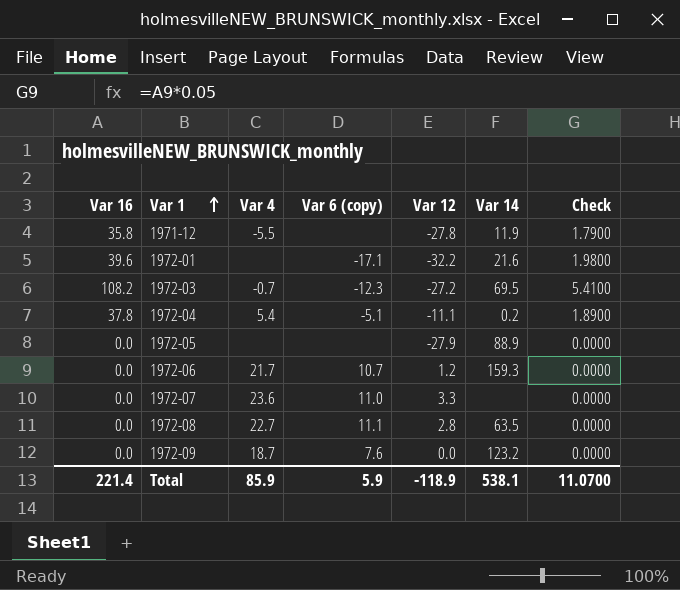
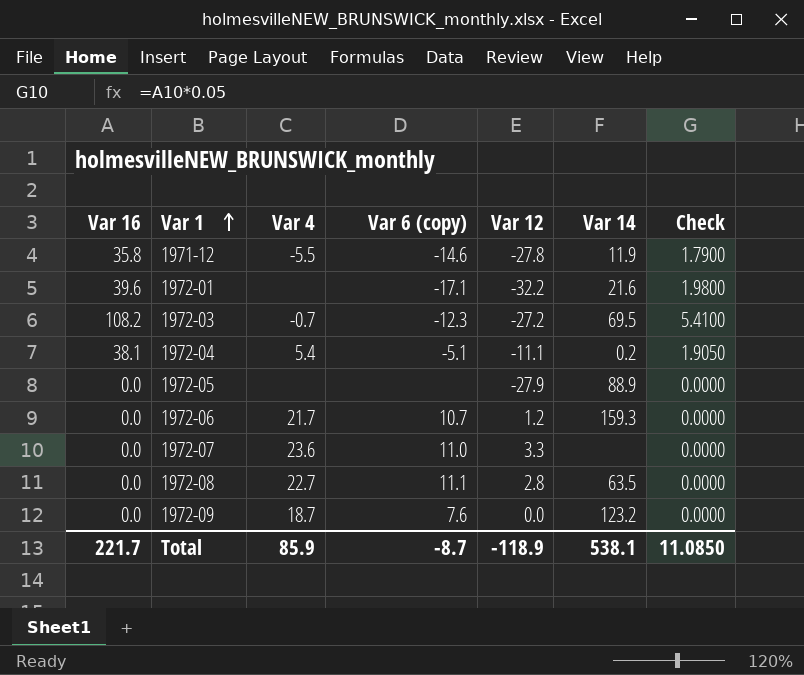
1971-12 | Var 6 (copy): none -> -14.6
1972-04 | Var 16: 37.8 -> 38.1
1972-04 | Check: 1.8900 -> 1.9050
Total | Var 16: 221.4 -> 221.7
Total | Var 6 (copy): 5.9 -> -8.7
Total | Check: 11.0700 -> 11.0850

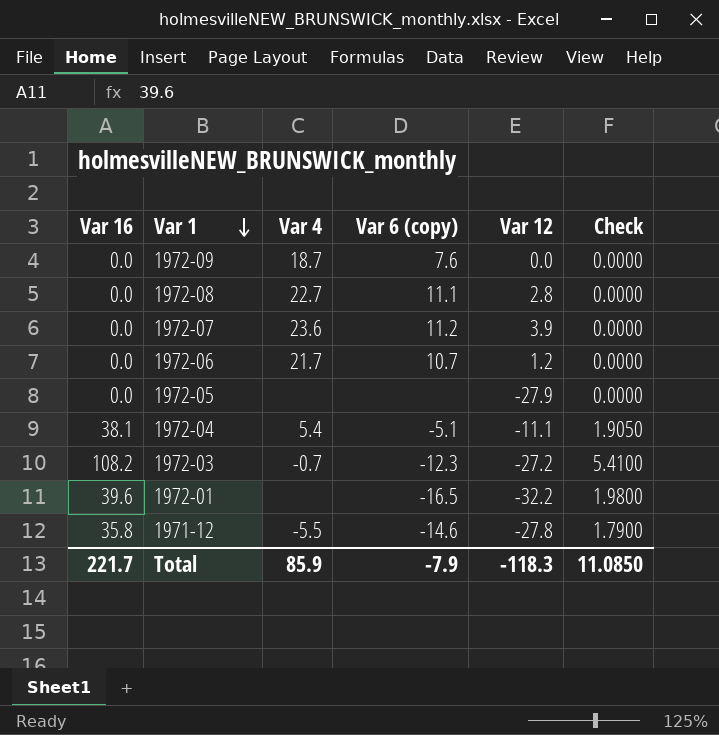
row order: Var 1 ascending -> Var 1 descending
column Var 14 | position: 6 -> none
1972-07 | Var 6 (copy): 11.0 -> 11.2
1972-07 | Var 12: 3.3 -> 3.9
1972-01 | Var 6 (copy): -17.1 -> -16.5
Total | Var 6 (copy): -8.7 -> -7.9
Total | Var 12: -118.9 -> -118.3

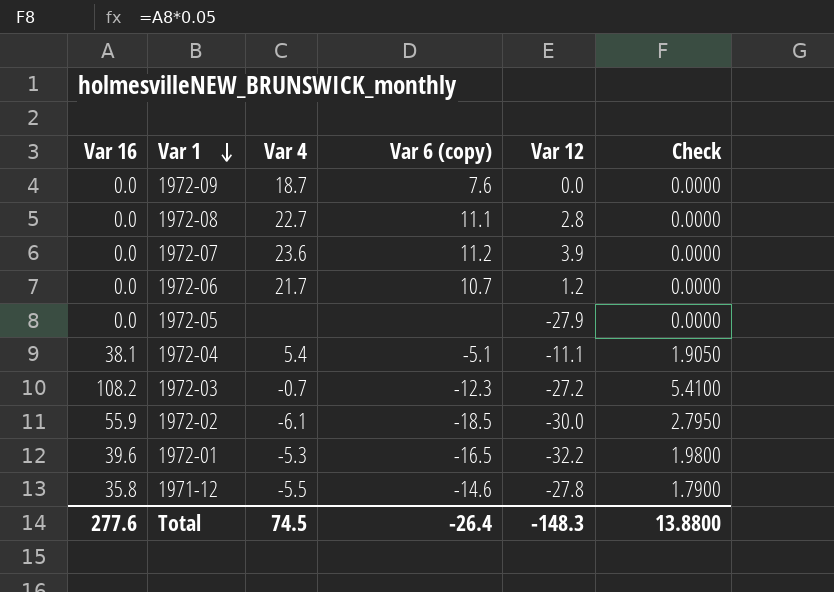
row 1972-02: none -> 55.9 | -6.1 | -18.5 | -30.0 | 2.7950
1972-01 | Var 4: none -> -5.3
Total | Var 16: 221.7 -> 277.6
Total | Var 4: 85.9 -> 74.5
Total | Var 6 (copy): -7.9 -> -26.4
Total | Var 12: -118.3 -> -148.3
Total | Check: 11.0850 -> 13.8800

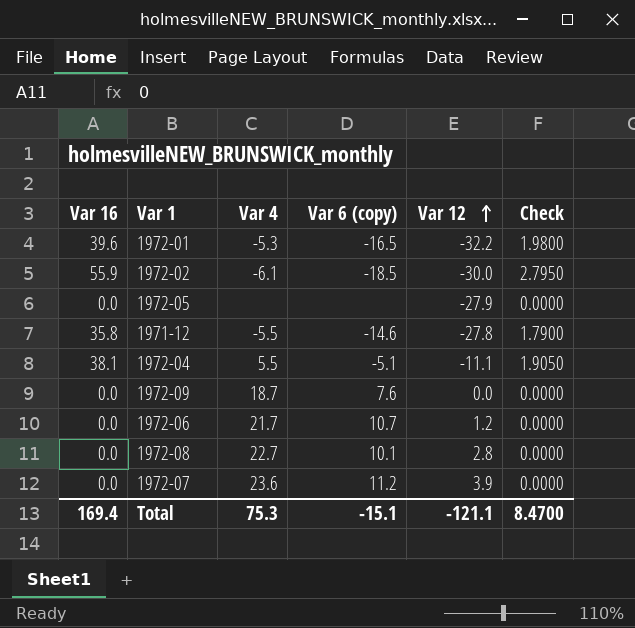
row order: Var 1 descending -> Var 12 ascending
row 1972-03: 108.2 | -0.7 | -12.3 | -27.2 | 5.4100 -> none
1972-04 | Var 4: 5.4 -> 5.5
1972-08 | Var 6 (copy): 11.1 -> 10.1
Total | Var 16: 277.6 -> 169.4
Total | Var 4: 74.5 -> 75.3
Total | Var 6 (copy): -26.4 -> -15.1
Total | Var 12: -148.3 -> -121.1
Total | Check: 13.8800 -> 8.4700

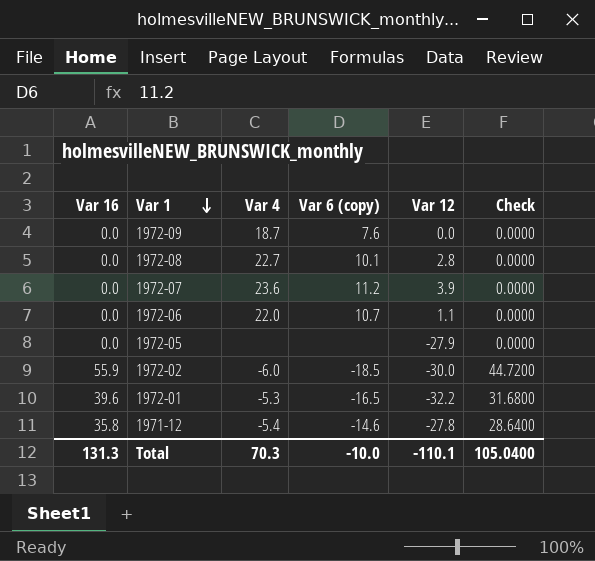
row order: Var 12 ascending -> Var 1 descending
column Check | formula: [Var 16] * 0.05 -> [Var 16] * 0.8
row 1972-04: 38.1 | 5.5 | -5.1 | -11.1 | 1.9050 -> none
1972-06 | Var 4: 21.7 -> 22.0
1972-06 | Var 12: 1.2 -> 1.1
1972-02 | Var 4: -6.1 -> -6.0
1971-12 | Var 4: -5.5 -> -5.4
Total | Var 16: 169.4 -> 131.3
Total | Var 4: 75.3 -> 70.3
Total | Var 6 (copy): -15.1 -> -10.0
Total | Var 12: -121.1 -> -110.1
Total | Check: 8.4700 -> 105.0400

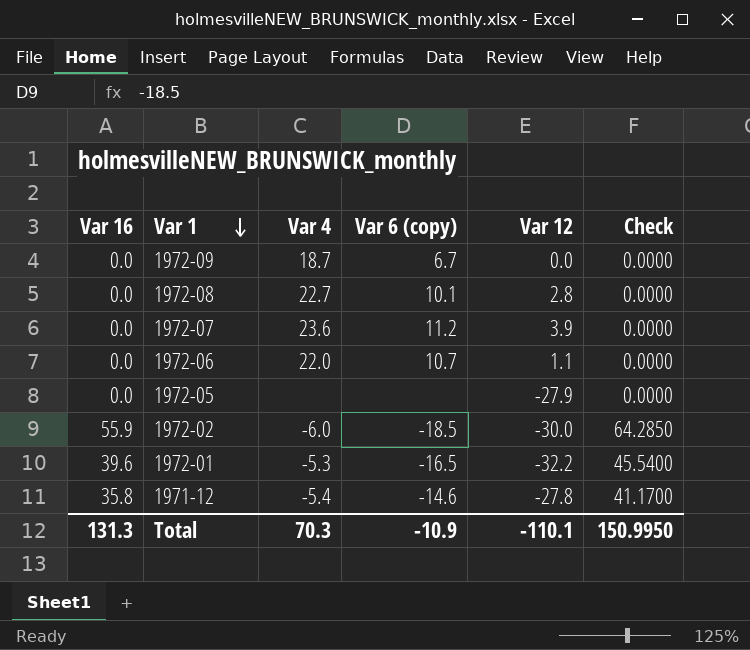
column Check | formula: [Var 16] * 0.8 -> [Var 16] * 1.15
1972-09 | Var 6 (copy): 7.6 -> 6.7
Total | Var 6 (copy): -10.0 -> -10.9
Total | Check: 105.0400 -> 150.9950

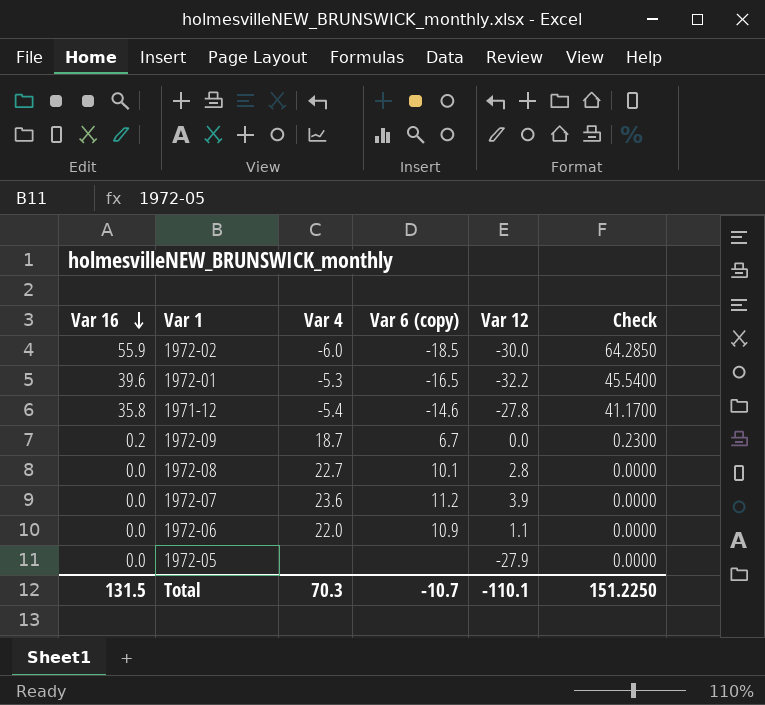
row order: Var 1 descending -> Var 16 descending
1972-09 | Var 16: 0.0 -> 0.2
1972-09 | Check: 0.0000 -> 0.2300
1972-06 | Var 6 (copy): 10.7 -> 10.9
Total | Var 16: 131.3 -> 131.5
Total | Var 6 (copy): -10.9 -> -10.7
Total | Check: 150.9950 -> 151.2250

